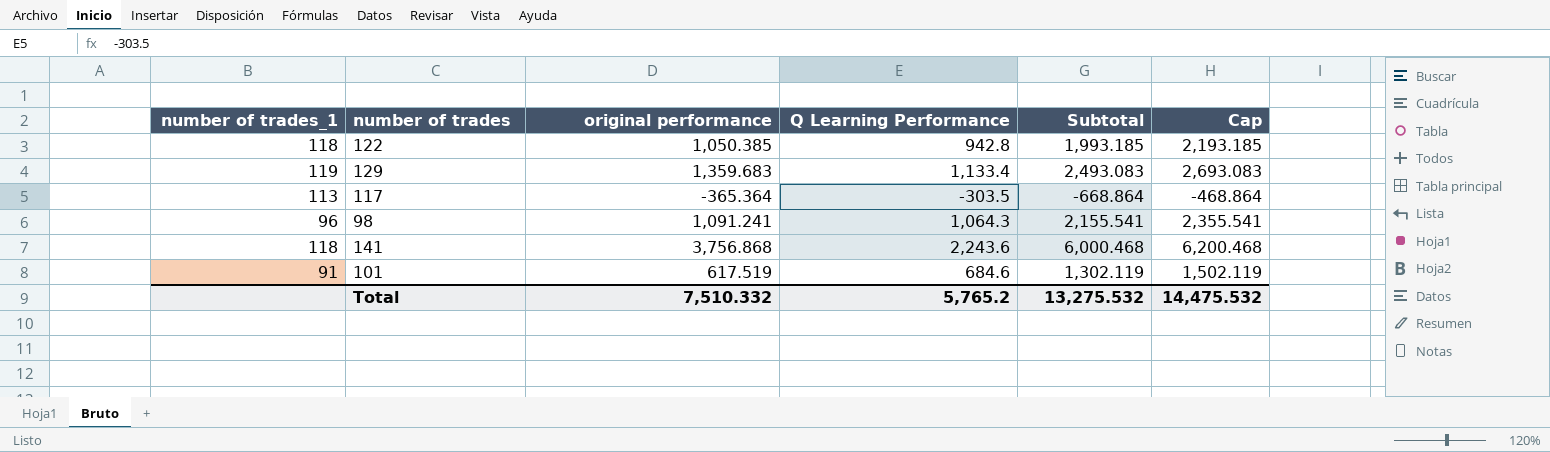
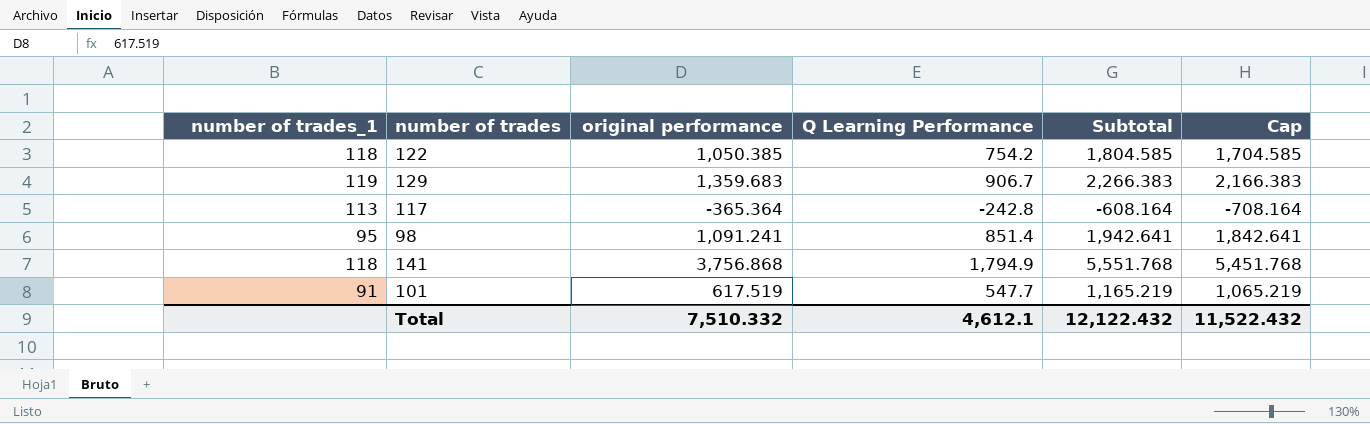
column Cap | formula: [Subtotal] + 200 -> [Subtotal] - 100
122 | Q Learning Performance: 942.8 -> 754.2
122 | Subtotal: 1,993.185 -> 1,804.585
129 | Q Learning Performance: 1,133.4 -> 906.7
129 | Subtotal: 2,493.083 -> 2,266.383
117 | Q Learning Performance: -303.5 -> -242.8
117 | Subtotal: -668.864 -> -608.164
98 | number of trades_1: 96 -> 95
98 | Q Learning Performance: 1,064.3 -> 851.4
98 | Subtotal: 2,155.541 -> 1,942.641
141 | Q Learning Performance: 2,243.6 -> 1,794.9
141 | Subtotal: 6,000.468 -> 5,551.768
101 | Q Learning Performance: 684.6 -> 547.7
101 | Subtotal: 1,302.119 -> 1,165.219
Total | Q Learning Performance: 5,765.2 -> 4,612.1
Total | Subtotal: 13,275.532 -> 12,122.432
Total | Cap: 14,475.532 -> 11,522.432

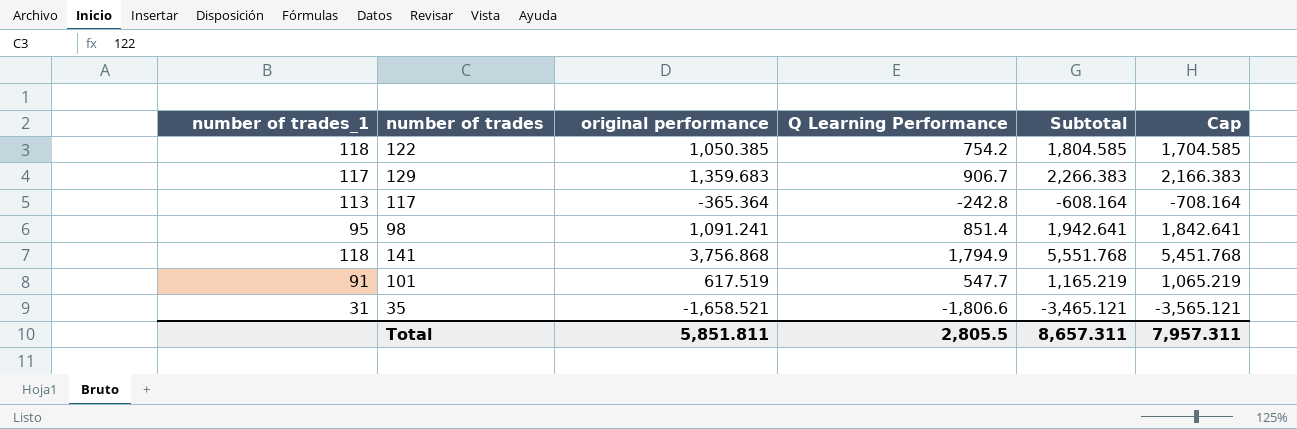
129 | number of trades_1: 119 -> 117
row 35: none -> 31 | -1,658.521 | -1,806.6 | -3,465.121 | -3,565.121
Total | original performance: 7,510.332 -> 5,851.811
Total | Q Learning Performance: 4,612.1 -> 2,805.5
Total | Subtotal: 12,122.432 -> 8,657.311
Total | Cap: 11,522.432 -> 7,957.311

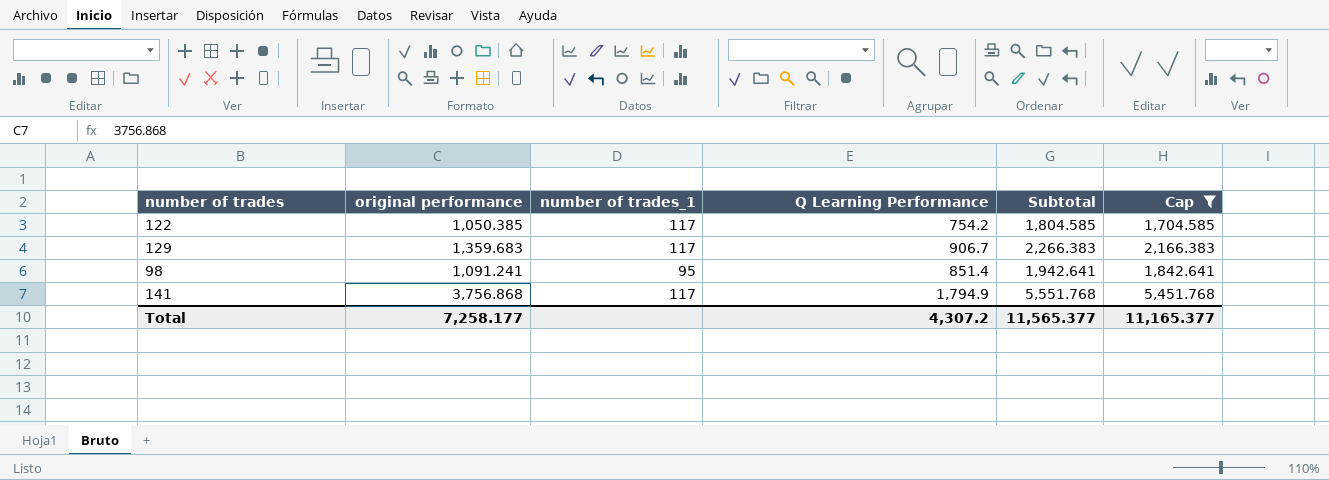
filter: none -> Cap >= 1,704.585
column number of trades_1 | position: 1 -> 3
122 | number of trades_1: 118 -> 117
141 | number of trades_1: 118 -> 117
Total | original performance: 5,851.811 -> 7,258.177
Total | Q Learning Performance: 2,805.5 -> 4,307.2
Total | Subtotal: 8,657.311 -> 11,565.377
Total | Cap: 7,957.311 -> 11,165.377

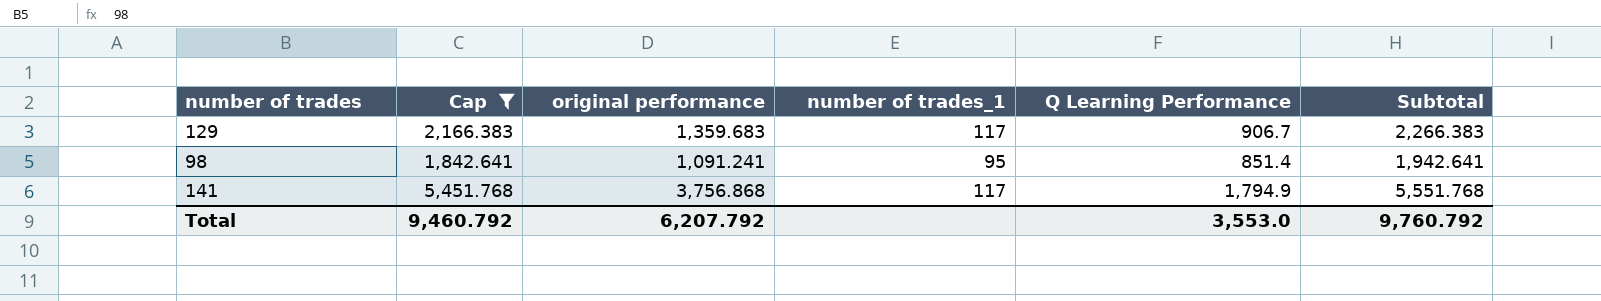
column Cap | position: 6 -> 2
row 122: 1,050.385 | 117 | 754.2 | 1,804.585 | 1,704.585 -> none
Total | Cap: 11,165.377 -> 9,460.792
Total | original performance: 7,258.177 -> 6,207.792
Total | Q Learning Performance: 4,307.2 -> 3,553.0
Total | Subtotal: 11,565.377 -> 9,760.792

